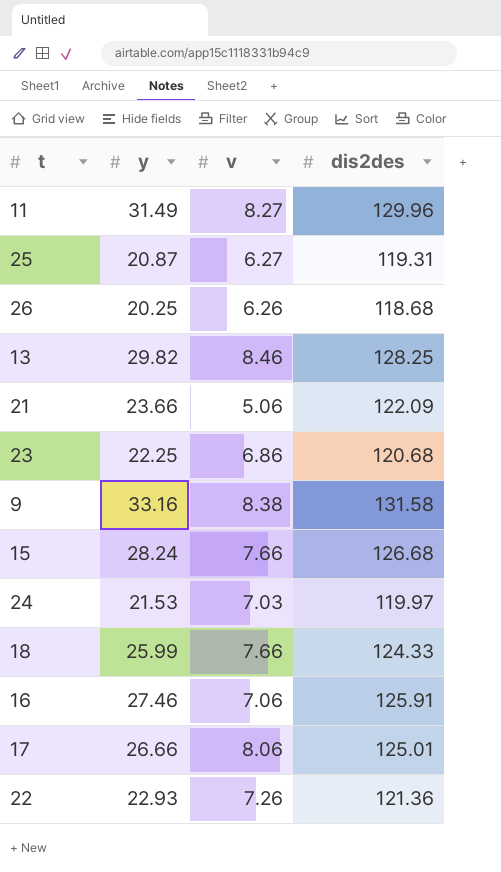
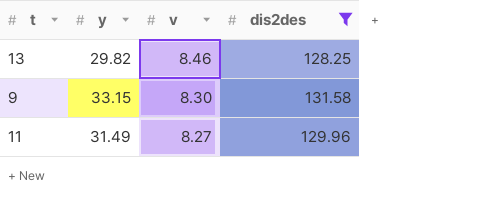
filter: none -> dis2des >= 128.25
row order: none -> v descending
9 | y: 33.16 -> 33.15
9 | v: 8.38 -> 8.30

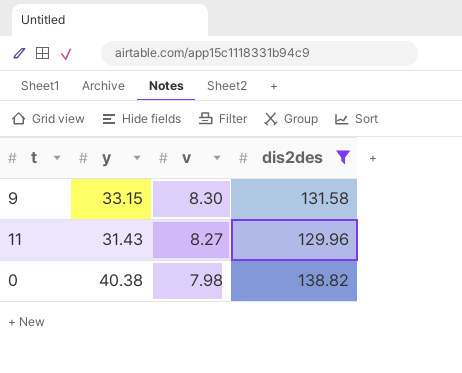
row 13: 29.82 | 8.46 | 128.25 -> none
11 | y: 31.49 -> 31.43
row 0: none -> 40.38 | 7.98 | 138.82

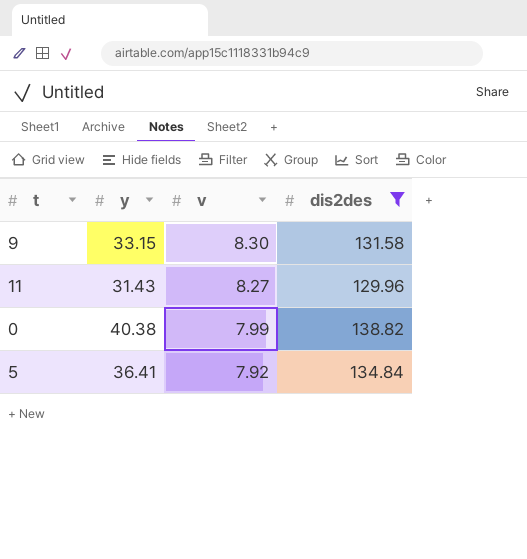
0 | v: 7.98 -> 7.99
row 5: none -> 36.41 | 7.92 | 134.84

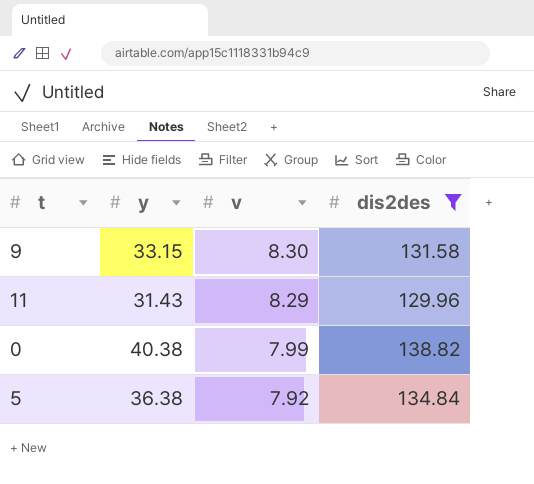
11 | v: 8.27 -> 8.29
5 | y: 36.41 -> 36.38

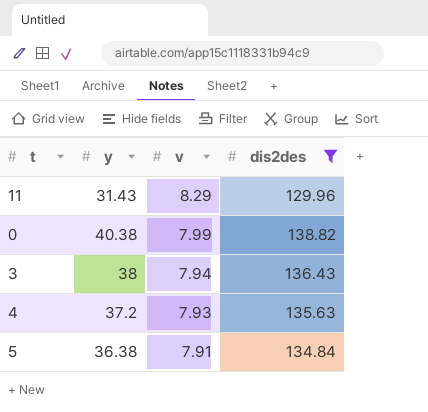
row 9: 33.15 | 8.30 | 131.58 -> none
row 3: none -> 38 | 7.94 | 136.43
row 4: none -> 37.2 | 7.93 | 135.63
5 | v: 7.92 -> 7.91

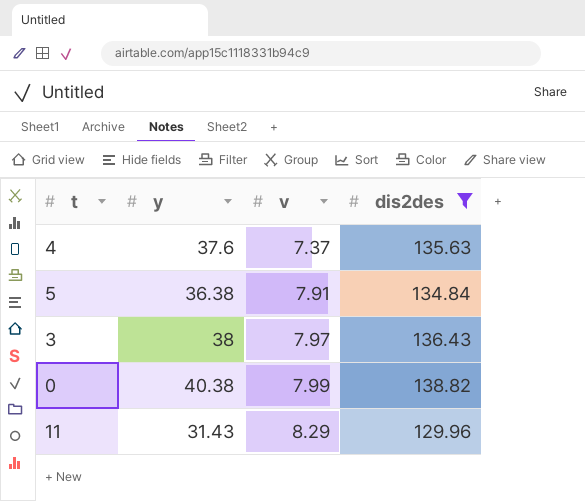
row order: v descending -> v ascending
4 | y: 37.2 -> 37.6
4 | v: 7.93 -> 7.37
3 | v: 7.94 -> 7.97

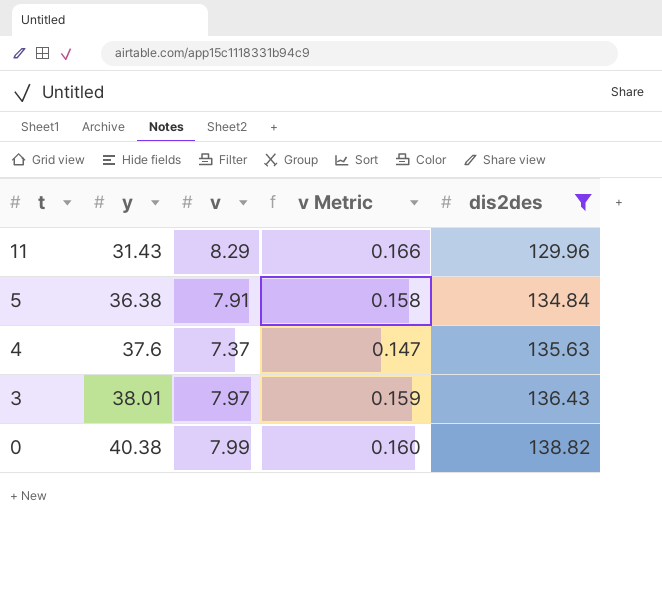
row order: v ascending -> t descending
column v Metric | formula: none -> [v] * 0.02
3 | y: 38 -> 38.01

